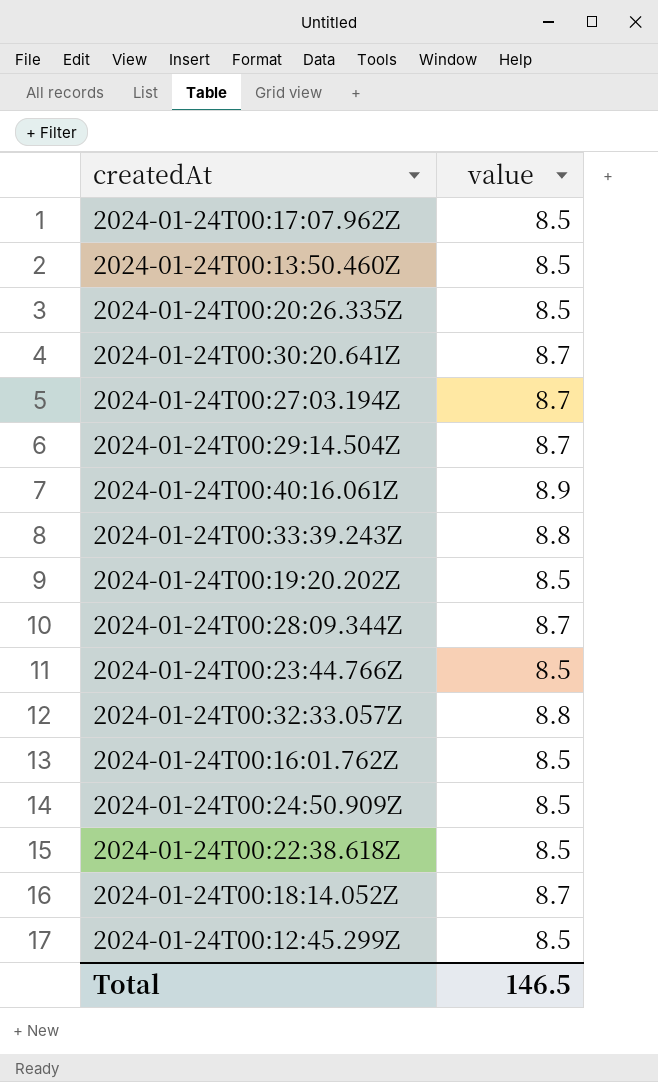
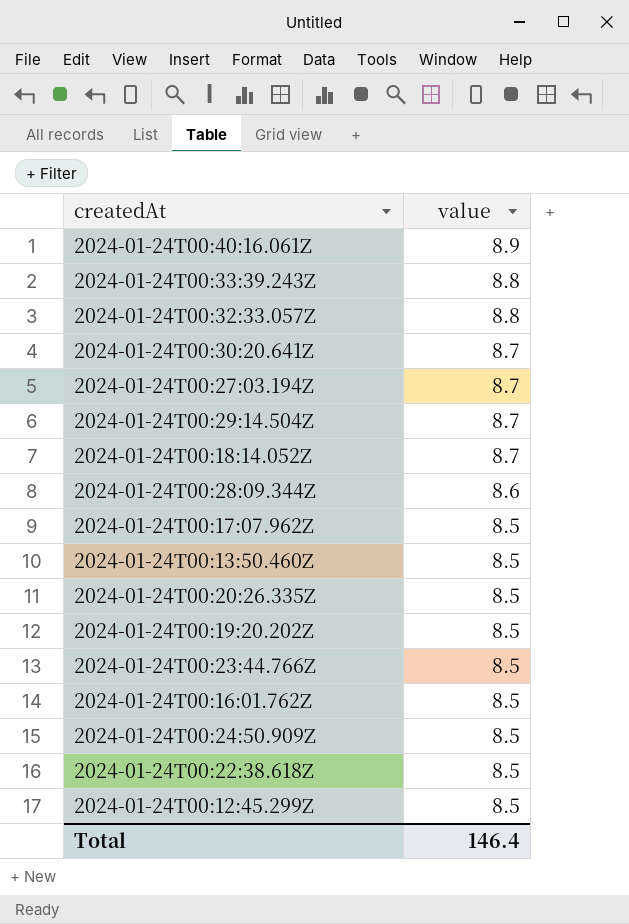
row order: none -> value descending
2024-01-24T00:28:09.344Z | value: 8.7 -> 8.6
Total | value: 146.5 -> 146.4

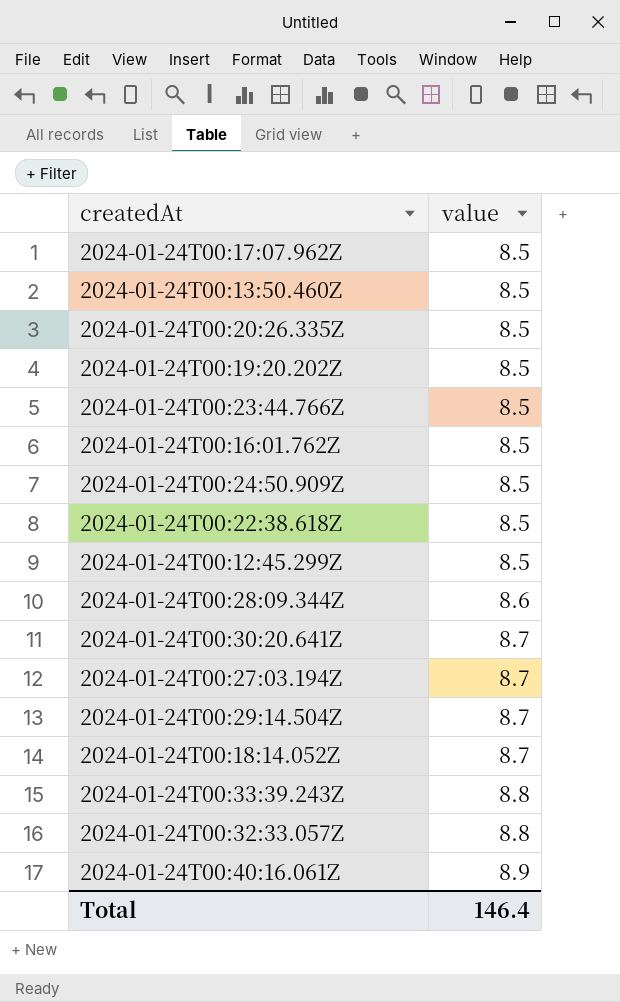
row order: value descending -> value ascending

